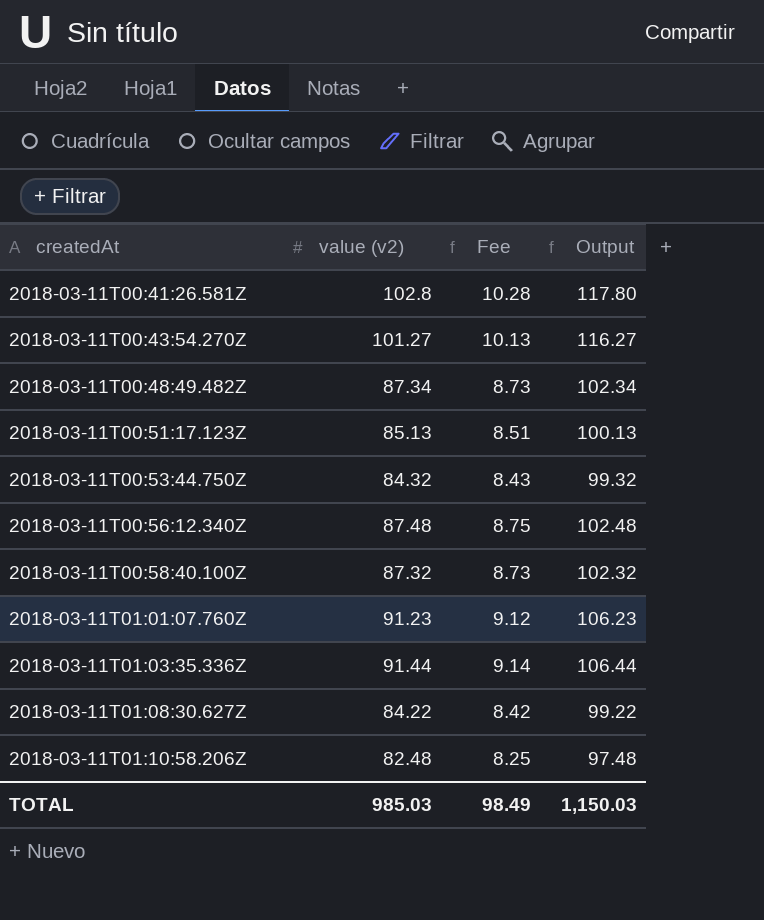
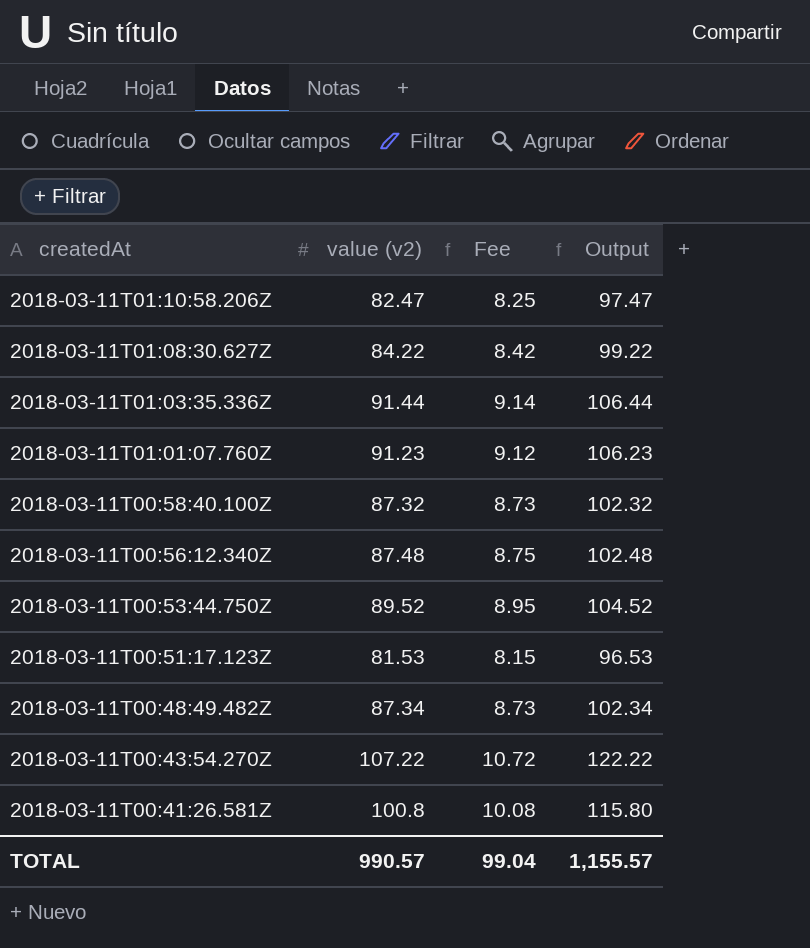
row order: createdAt ascending -> createdAt descending
2018-03-11T01:10:58.206Z | value (v2): 82.48 -> 82.47
2018-03-11T01:10:58.206Z | Output: 97.48 -> 97.47
2018-03-11T00:53:44.750Z | value (v2): 84.32 -> 89.52
2018-03-11T00:53:44.750Z | Fee: 8.43 -> 8.95
2018-03-11T00:53:44.750Z | Output: 99.32 -> 104.52
2018-03-11T00:51:17.123Z | value (v2): 85.13 -> 81.53
2018-03-11T00:51:17.123Z | Fee: 8.51 -> 8.15
2018-03-11T00:51:17.123Z | Output: 100.13 -> 96.53
2018-03-11T00:43:54.270Z | value (v2): 101.27 -> 107.22
2018-03-11T00:43:54.270Z | Fee: 10.13 -> 10.72
2018-03-11T00:43:54.270Z | Output: 116.27 -> 122.22
2018-03-11T00:41:26.581Z | value (v2): 102.8 -> 100.8
2018-03-11T00:41:26.581Z | Fee: 10.28 -> 10.08
2018-03-11T00:41:26.581Z | Output: 117.80 -> 115.80
TOTAL | value (v2): 985.03 -> 990.57
TOTAL | Fee: 98.49 -> 99.04
TOTAL | Output: 1,150.03 -> 1,155.57

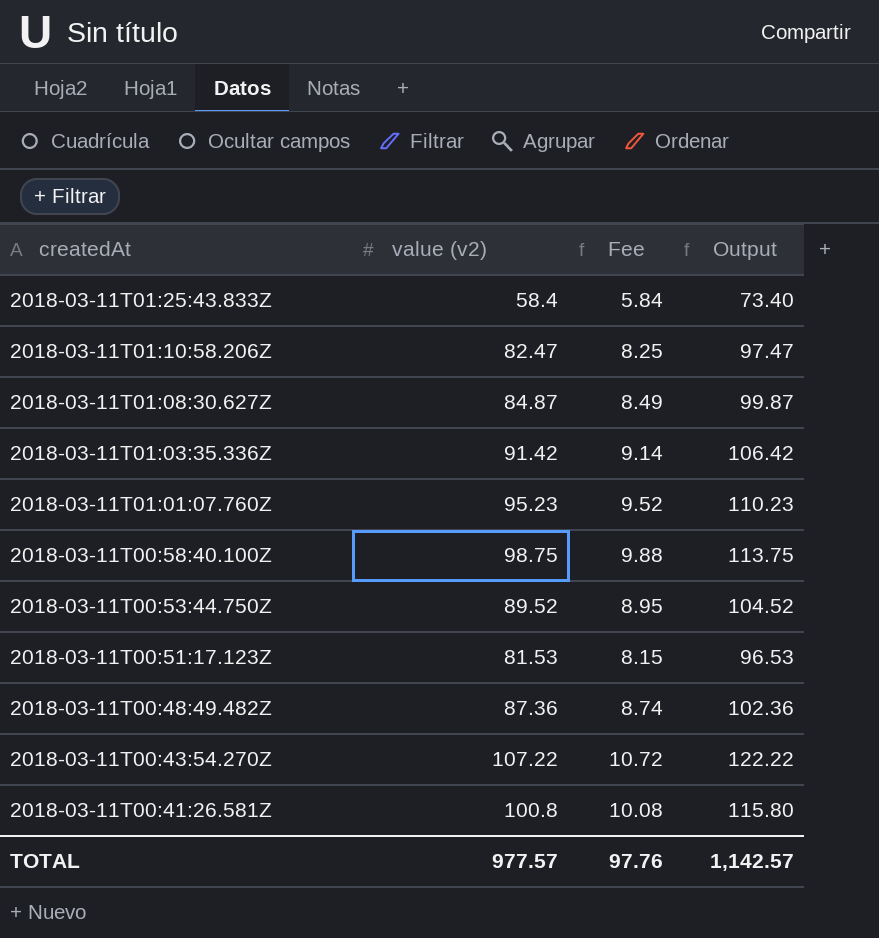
row 2018-03-11T00:56:12.340Z: 87.48 | 8.75 | 102.48 -> none
row 2018-03-11T01:25:43.833Z: none -> 58.4 | 5.84 | 73.40
2018-03-11T01:08:30.627Z | value (v2): 84.22 -> 84.87
2018-03-11T01:08:30.627Z | Fee: 8.42 -> 8.49
2018-03-11T01:08:30.627Z | Output: 99.22 -> 99.87
2018-03-11T01:03:35.336Z | value (v2): 91.44 -> 91.42
2018-03-11T01:03:35.336Z | Output: 106.44 -> 106.42
2018-03-11T01:01:07.760Z | value (v2): 91.23 -> 95.23
2018-03-11T01:01:07.760Z | Fee: 9.12 -> 9.52
2018-03-11T01:01:07.760Z | Output: 106.23 -> 110.23
2018-03-11T00:58:40.100Z | value (v2): 87.32 -> 98.75
2018-03-11T00:58:40.100Z | Fee: 8.73 -> 9.88
2018-03-11T00:58:40.100Z | Output: 102.32 -> 113.75
2018-03-11T00:48:49.482Z | value (v2): 87.34 -> 87.36
2018-03-11T00:48:49.482Z | Fee: 8.73 -> 8.74
2018-03-11T00:48:49.482Z | Output: 102.34 -> 102.36
TOTAL | value (v2): 990.57 -> 977.57
TOTAL | Fee: 99.04 -> 97.76
TOTAL | Output: 1,155.57 -> 1,142.57

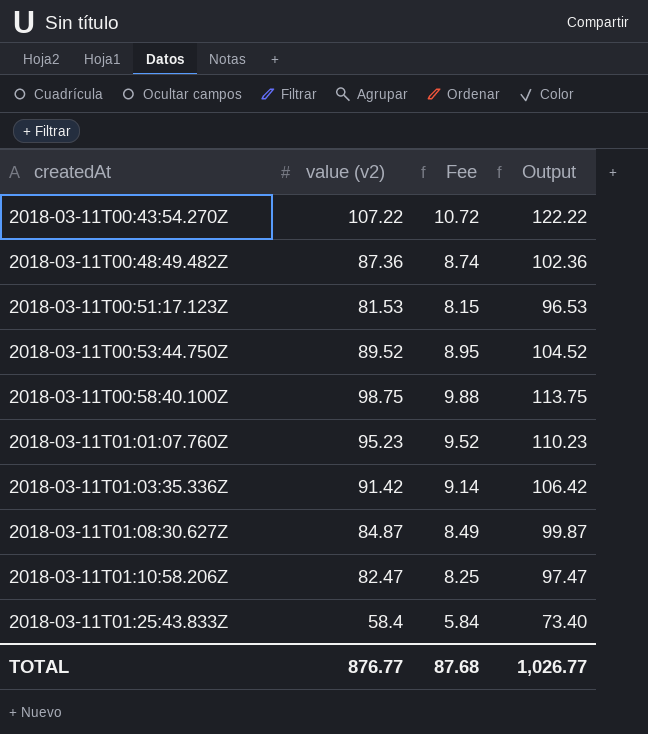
row order: createdAt descending -> createdAt ascending
row 2018-03-11T00:41:26.581Z: 100.8 | 10.08 | 115.80 -> none
TOTAL | value (v2): 977.57 -> 876.77
TOTAL | Fee: 97.76 -> 87.68
TOTAL | Output: 1,142.57 -> 1,026.77

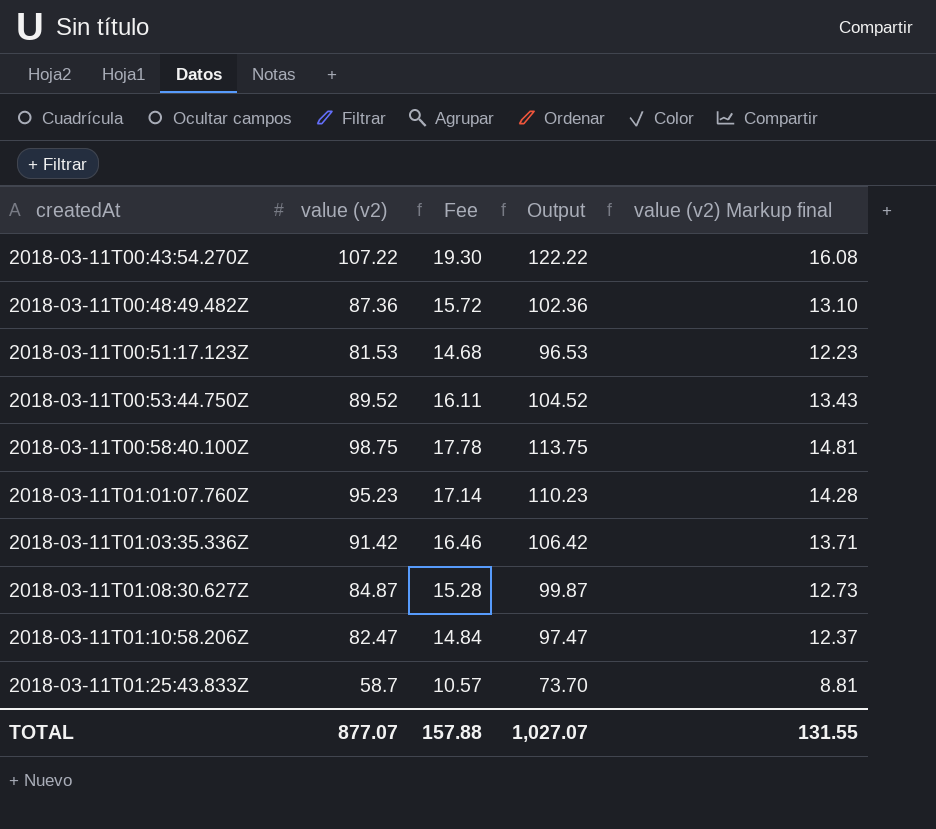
column Fee | formula: [value (v2)] * 0.1 -> [value (v2)] * 0.18
column value (v2) Markup final | formula: none -> [value (v2)] * 0.15
2018-03-11T01:25:43.833Z | value (v2): 58.4 -> 58.7
2018-03-11T01:25:43.833Z | Output: 73.40 -> 73.70
TOTAL | value (v2): 876.77 -> 877.07
TOTAL | Fee: 87.68 -> 157.88
TOTAL | Output: 1,026.77 -> 1,027.07

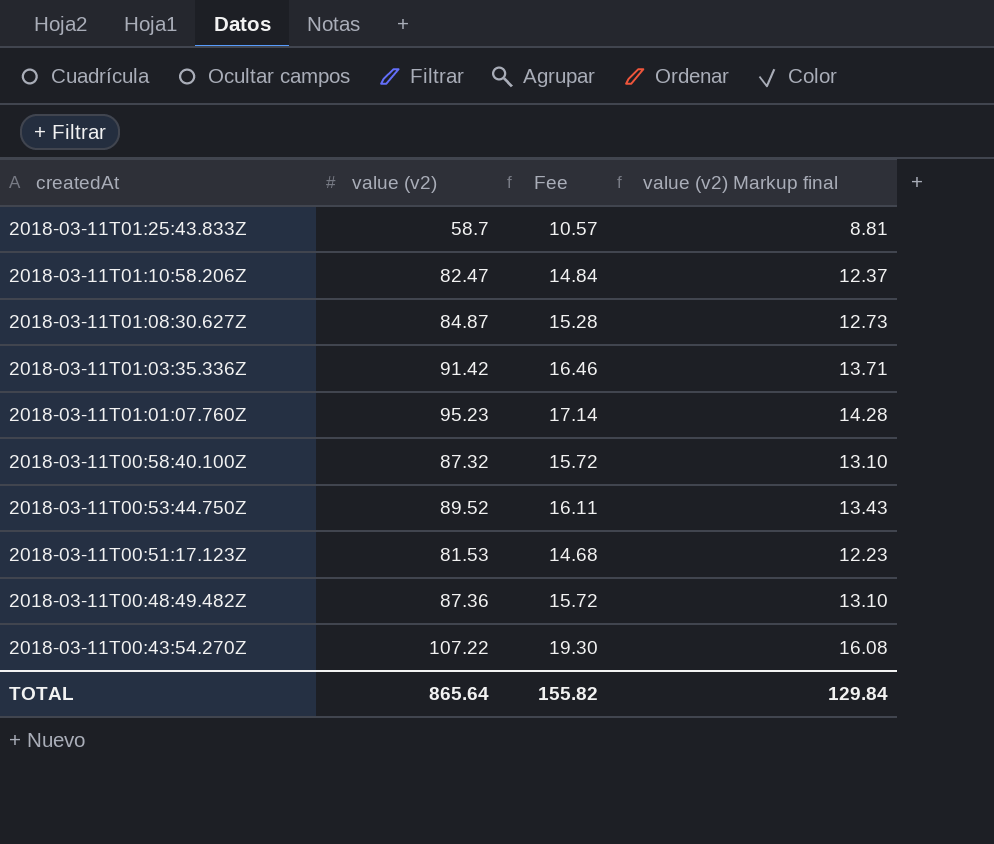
row order: createdAt ascending -> createdAt descending
column Output | formula: [value (v2)] + 15 -> none
2018-03-11T00:58:40.100Z | value (v2): 98.75 -> 87.32
2018-03-11T00:58:40.100Z | Fee: 17.78 -> 15.72
2018-03-11T00:58:40.100Z | value (v2) Markup final: 14.81 -> 13.10
TOTAL | value (v2): 877.07 -> 865.64
TOTAL | Fee: 157.88 -> 155.82
TOTAL | value (v2) Markup final: 131.55 -> 129.84

